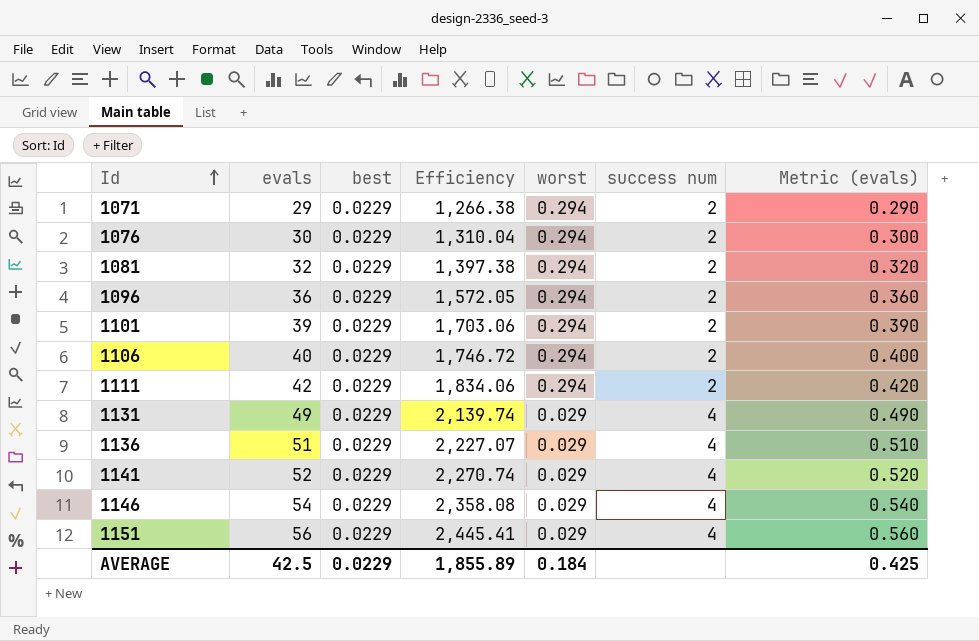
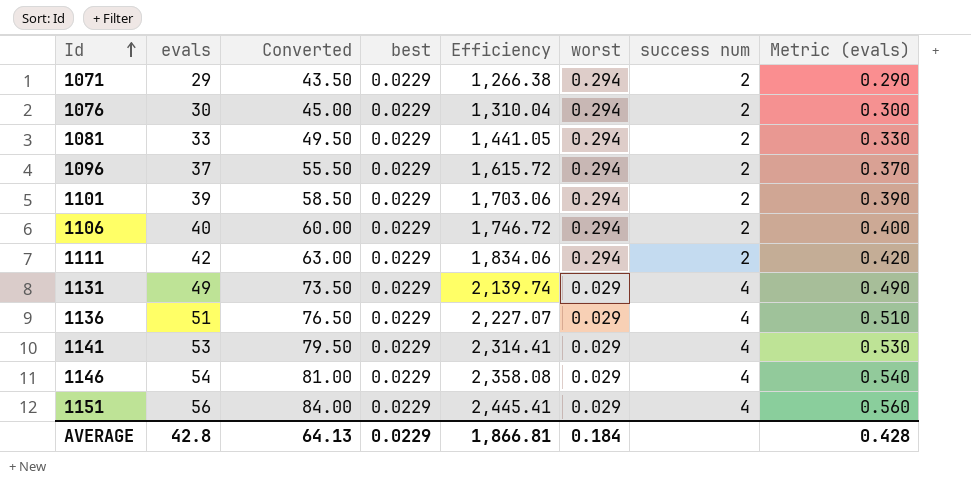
column Converted | formula: none -> [evals] * 1.5
1081 | evals: 32 -> 33
1081 | Efficiency: 1,397.38 -> 1,441.05
1081 | Metric (evals): 0.320 -> 0.330
1096 | evals: 36 -> 37
1096 | Efficiency: 1,572.05 -> 1,615.72
1096 | Metric (evals): 0.360 -> 0.370
1141 | evals: 52 -> 53
1141 | Efficiency: 2,270.74 -> 2,314.41
1141 | Metric (evals): 0.520 -> 0.530
AVERAGE | evals: 42.5 -> 42.8
AVERAGE | Efficiency: 1,855.89 -> 1,866.81
AVERAGE | Metric (evals): 0.425 -> 0.428

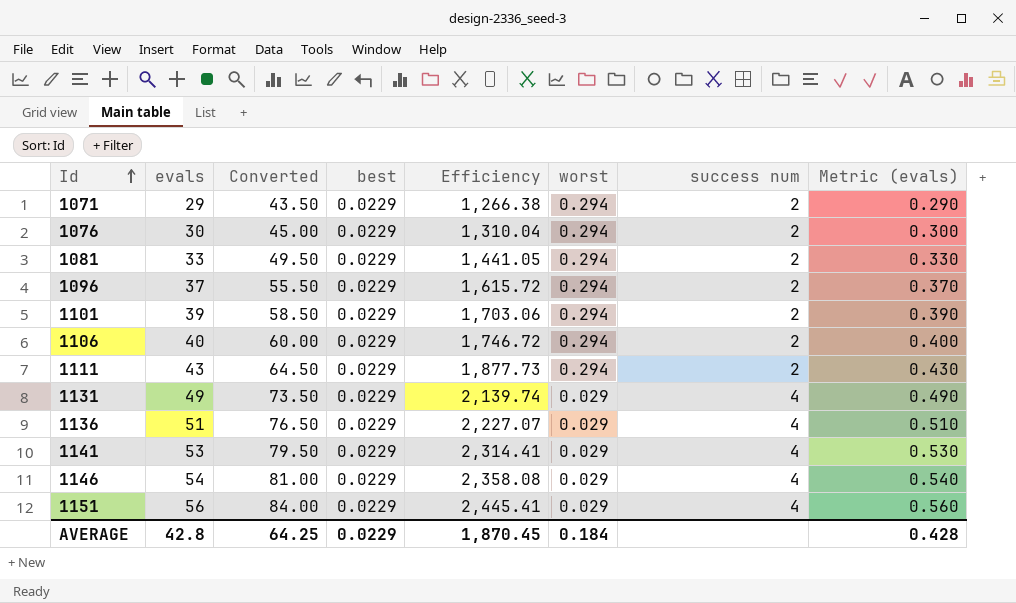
1111 | evals: 42 -> 43
1111 | Converted: 63.00 -> 64.50
1111 | Efficiency: 1,834.06 -> 1,877.73
1111 | Metric (evals): 0.420 -> 0.430
AVERAGE | Converted: 64.13 -> 64.25
AVERAGE | Efficiency: 1,866.81 -> 1,870.45

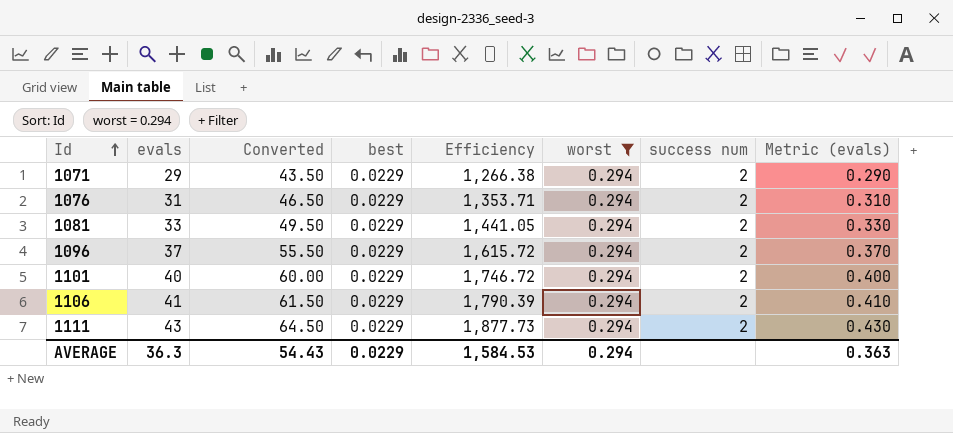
filter: none -> worst = 0.294
1076 | evals: 30 -> 31
1076 | Converted: 45.00 -> 46.50
1076 | Efficiency: 1,310.04 -> 1,353.71
1076 | Metric (evals): 0.300 -> 0.310
1101 | evals: 39 -> 40
1101 | Converted: 58.50 -> 60.00
1101 | Efficiency: 1,703.06 -> 1,746.72
1101 | Metric (evals): 0.390 -> 0.400
1106 | evals: 40 -> 41
1106 | Converted: 60.00 -> 61.50
1106 | Efficiency: 1,746.72 -> 1,790.39
1106 | Metric (evals): 0.400 -> 0.410
AVERAGE | evals: 42.8 -> 36.3
AVERAGE | Converted: 64.25 -> 54.43
AVERAGE | Efficiency: 1,870.45 -> 1,584.53
AVERAGE | worst: 0.184 -> 0.294
AVERAGE | Metric (evals): 0.428 -> 0.363

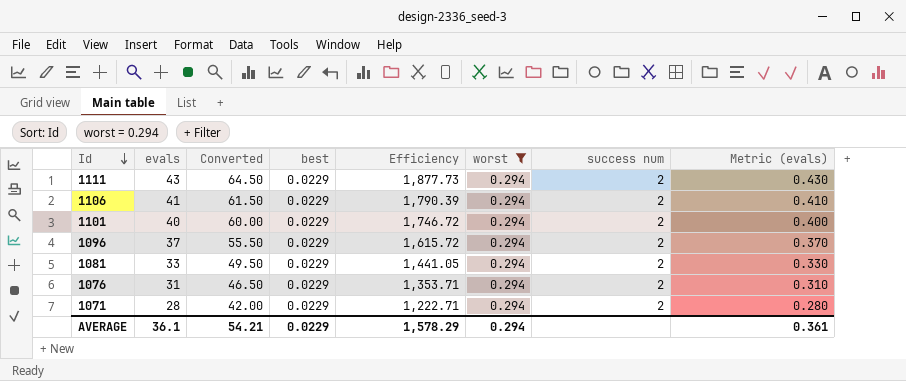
row order: Id ascending -> Id descending
1071 | evals: 29 -> 28
1071 | Converted: 43.50 -> 42.00
1071 | Efficiency: 1,266.38 -> 1,222.71
1071 | Metric (evals): 0.290 -> 0.280
AVERAGE | evals: 36.3 -> 36.1
AVERAGE | Converted: 54.43 -> 54.21
AVERAGE | Efficiency: 1,584.53 -> 1,578.29
AVERAGE | Metric (evals): 0.363 -> 0.361

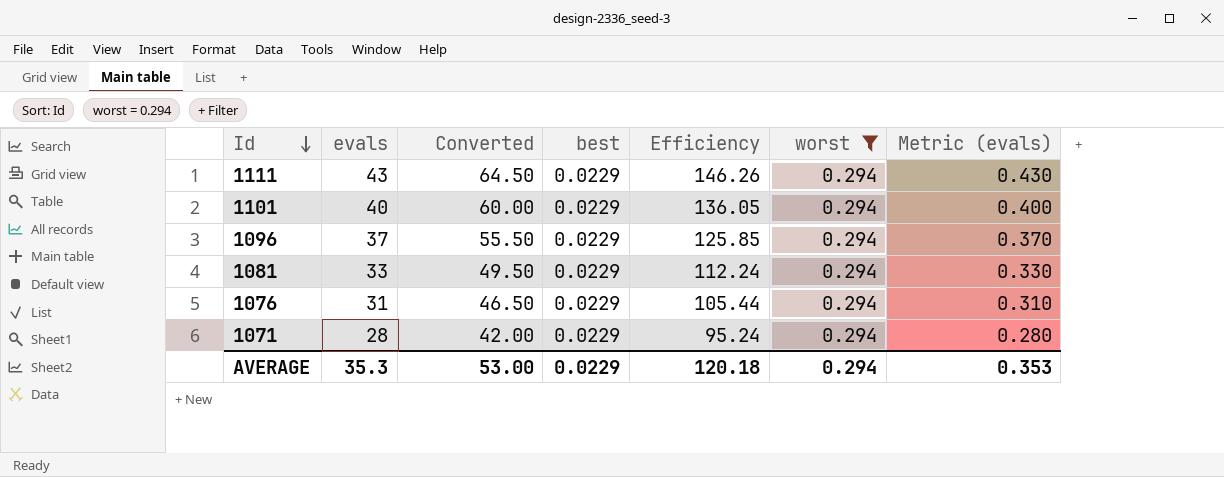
column success num | position: 7 -> none
column Efficiency | formula: [evals] / [best] -> [evals] / [worst]
row 1106: 41 | 61.50 | 0.0229 | 1,790.39 | 0.294 | 2 | 0.410 -> none
AVERAGE | evals: 36.1 -> 35.3
AVERAGE | Converted: 54.21 -> 53.00
AVERAGE | Efficiency: 1,578.29 -> 120.18
AVERAGE | Metric (evals): 0.361 -> 0.353

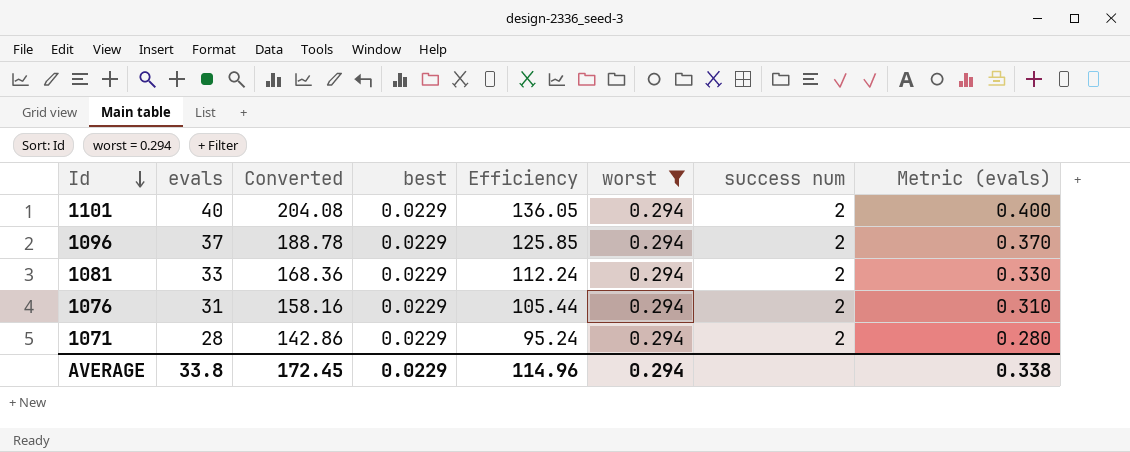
column Converted | formula: [evals] * 1.5 -> [Efficiency] * 1.5
column success num | position: none -> 7
row 1111: 43 | 64.50 | 0.0229 | 146.26 | 0.294 | 0.430 -> none
AVERAGE | evals: 35.3 -> 33.8
AVERAGE | Converted: 53.00 -> 172.45
AVERAGE | Efficiency: 120.18 -> 114.96
AVERAGE | Metric (evals): 0.353 -> 0.338

